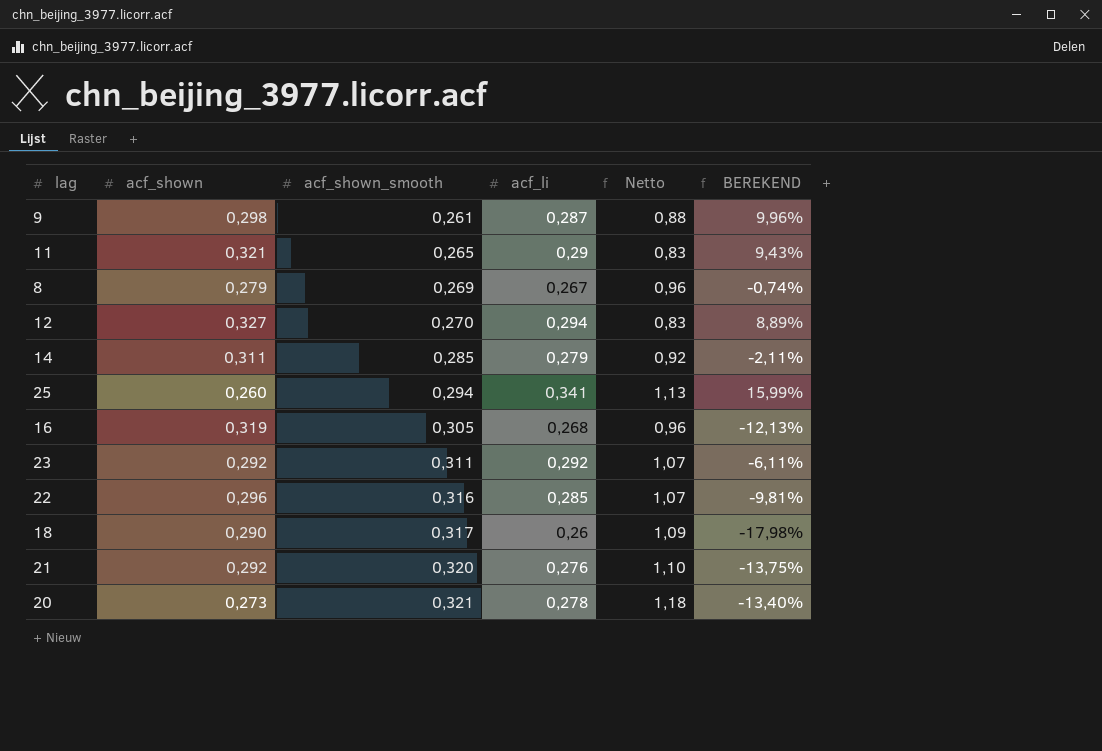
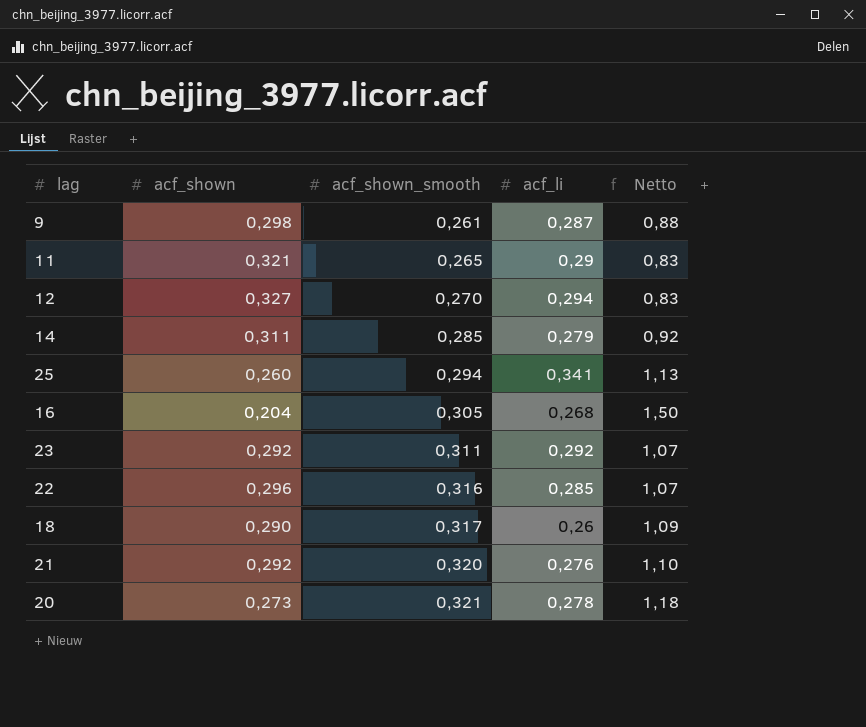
column BEREKEND | formula: ([acf_li] - [acf_shown_smooth]) / [acf_shown_smooth] -> none
row 8: 0,279 | 0,269 | 0,267 | 0,96 | -0,74% -> none
16 | acf_shown: 0,319 -> 0,204
16 | Netto: 0,96 -> 1,50

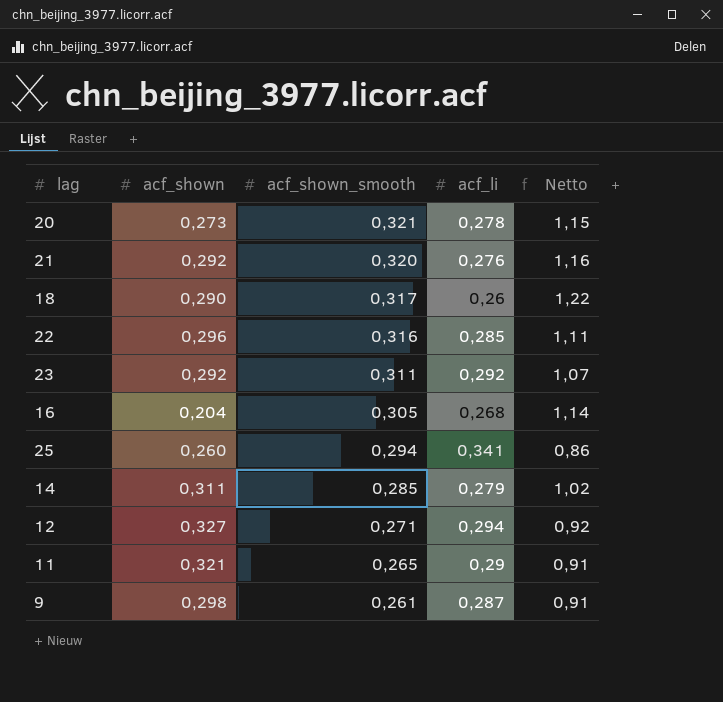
row order: acf_shown_smooth ascending -> acf_shown_smooth descending
column Netto | formula: [acf_shown_smooth] / [acf_shown] -> [acf_shown_smooth] / [acf_li]
12 | acf_shown_smooth: 0,270 -> 0,271

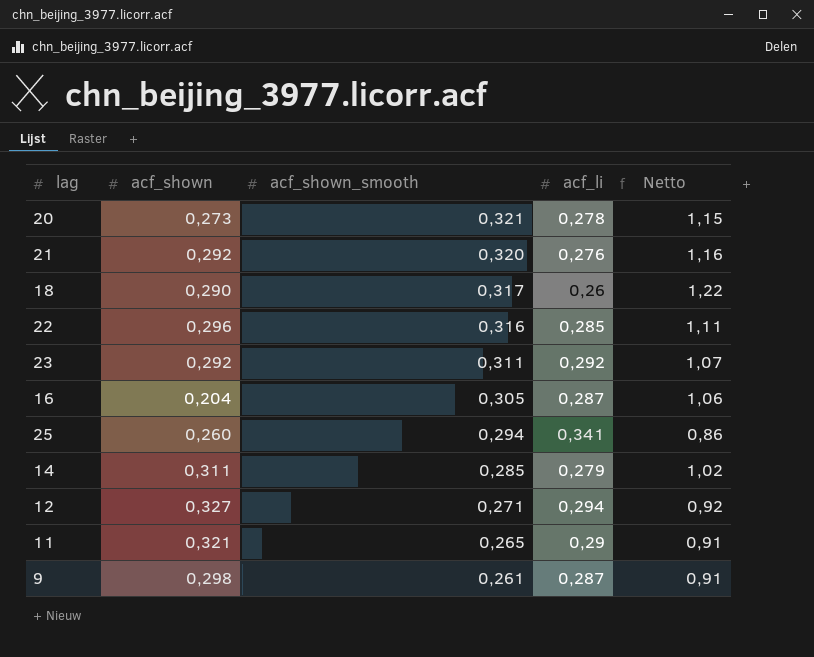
16 | acf_li: 0,268 -> 0,287
16 | Netto: 1,14 -> 1,06

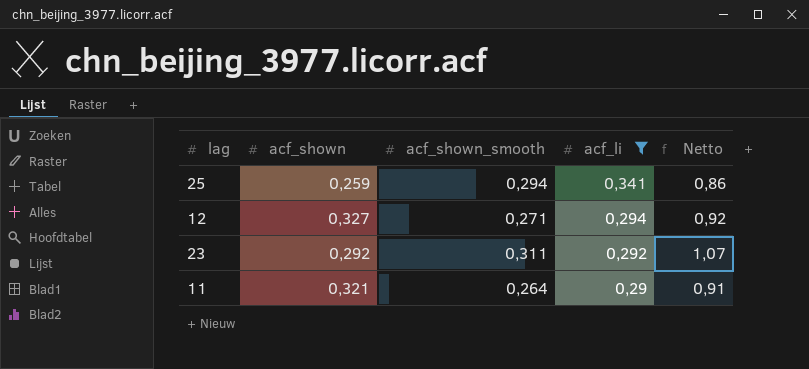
filter: none -> acf_li >= 0,29
row order: acf_shown_smooth descending -> acf_li descending
25 | acf_shown: 0,260 -> 0,259
11 | acf_shown_smooth: 0,265 -> 0,264

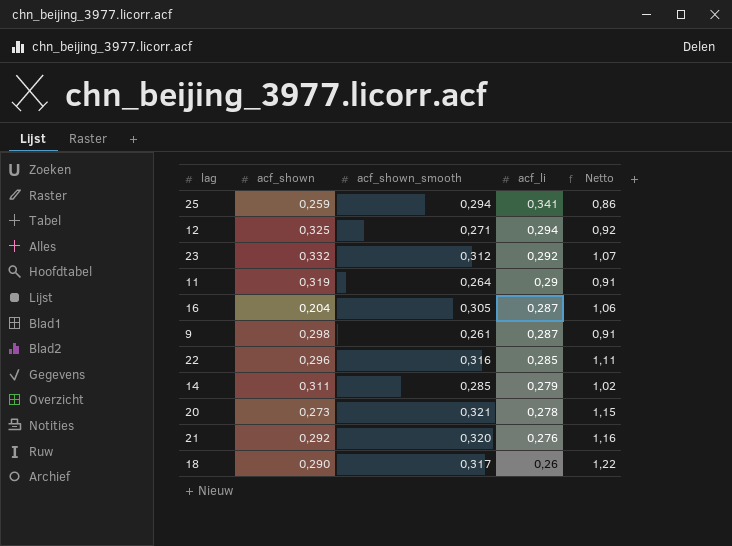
filter: acf_li >= 0,29 -> none
12 | acf_shown: 0,327 -> 0,325
23 | acf_shown: 0,292 -> 0,332
23 | acf_shown_smooth: 0,311 -> 0,312
11 | acf_shown: 0,321 -> 0,319

